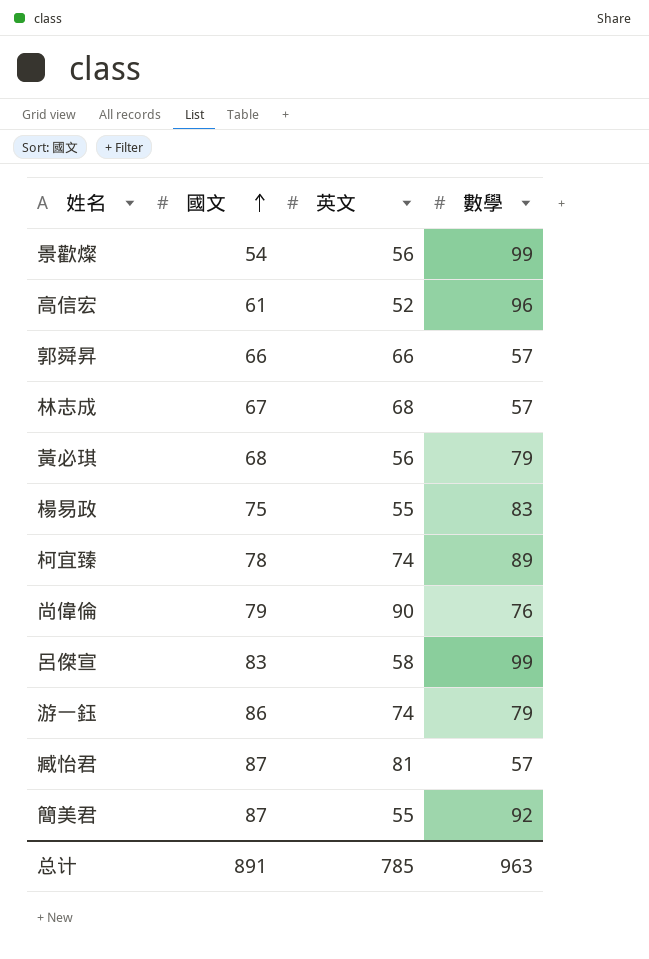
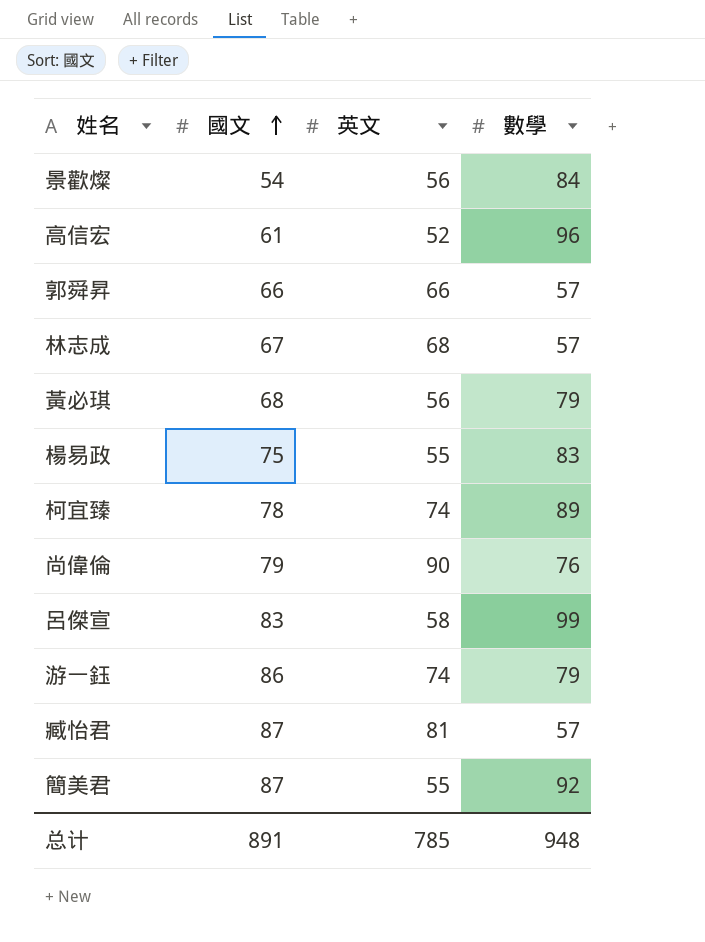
景歡燦 | 數學: 99 -> 84
总计 | 數學: 963 -> 948

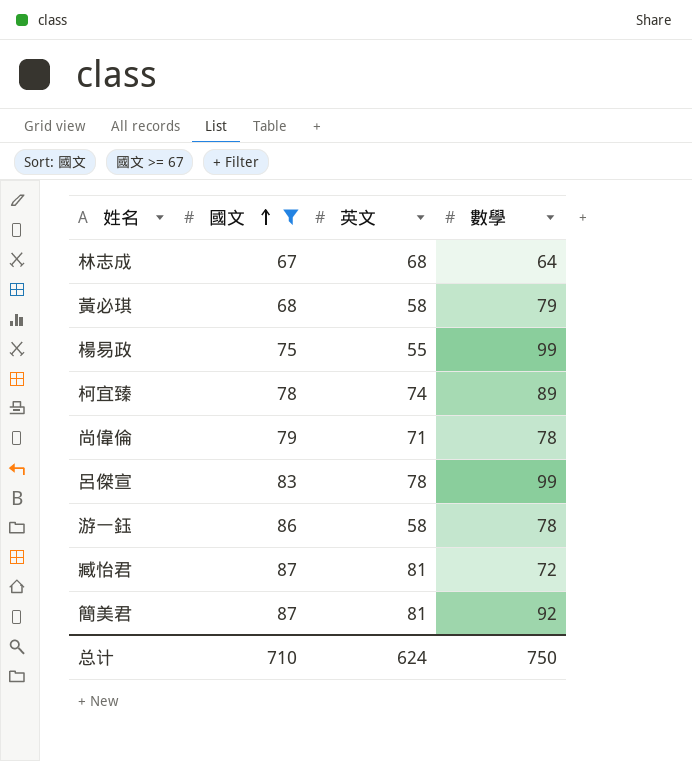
filter: none -> 國文 >= 67
林志成 | 數學: 57 -> 64
黃必琪 | 英文: 56 -> 58
楊易政 | 數學: 83 -> 99
尚偉倫 | 英文: 90 -> 71
尚偉倫 | 數學: 76 -> 78
呂傑宣 | 英文: 58 -> 78
游一鈺 | 英文: 74 -> 58
游一鈺 | 數學: 79 -> 78
臧怡君 | 數學: 57 -> 72
簡美君 | 英文: 55 -> 81
总计 | 國文: 891 -> 710
总计 | 英文: 785 -> 624
总计 | 數學: 948 -> 750

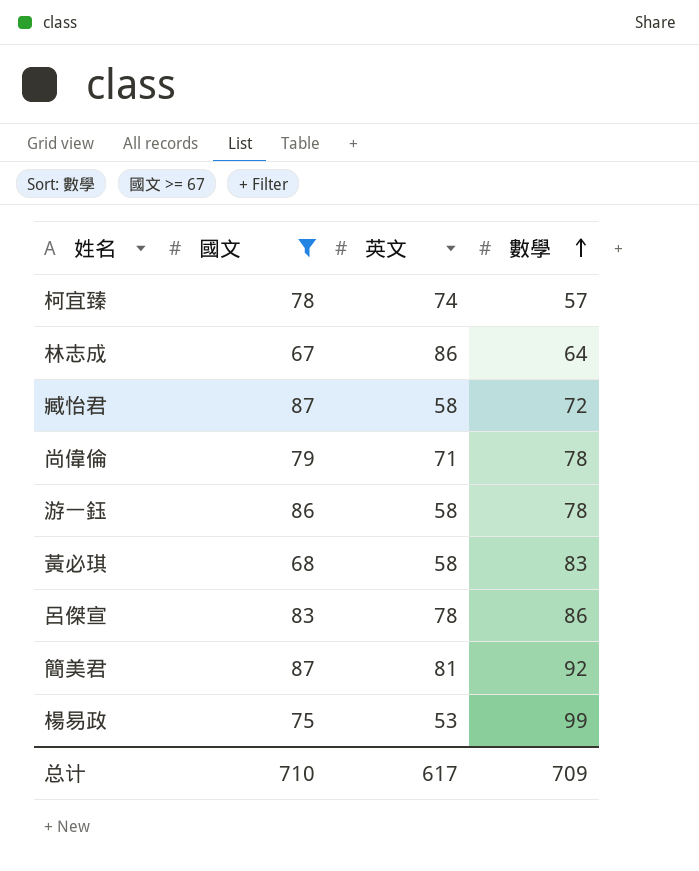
row order: 國文 ascending -> 數學 ascending
柯宜臻 | 數學: 89 -> 57
林志成 | 英文: 68 -> 86
臧怡君 | 英文: 81 -> 58
黃必琪 | 數學: 79 -> 83
呂傑宣 | 數學: 99 -> 86
楊易政 | 英文: 55 -> 53
总计 | 英文: 624 -> 617
总计 | 數學: 750 -> 709

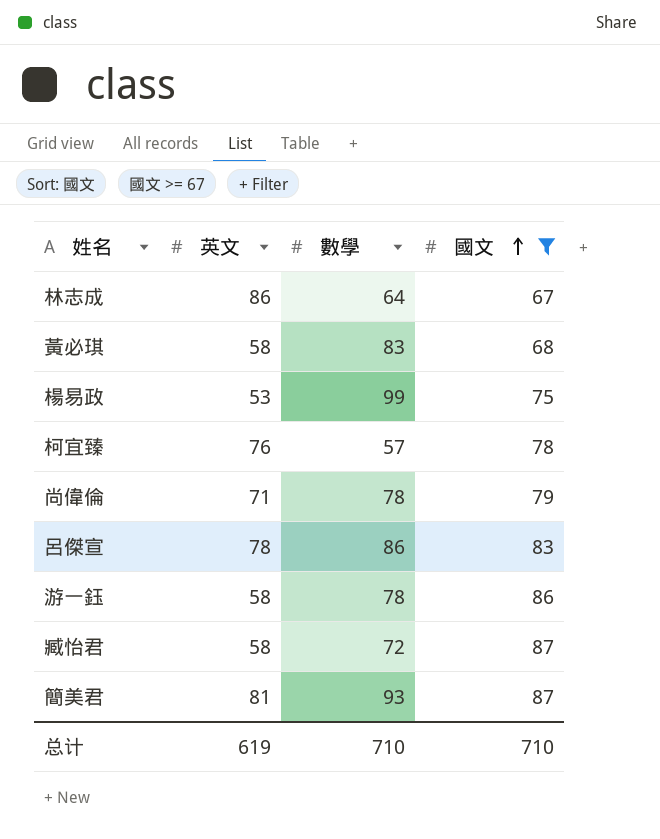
row order: 數學 ascending -> 國文 ascending
column 國文 | position: 2 -> 4
柯宜臻 | 英文: 74 -> 76
簡美君 | 數學: 92 -> 93
总计 | 英文: 617 -> 619
总计 | 數學: 709 -> 710

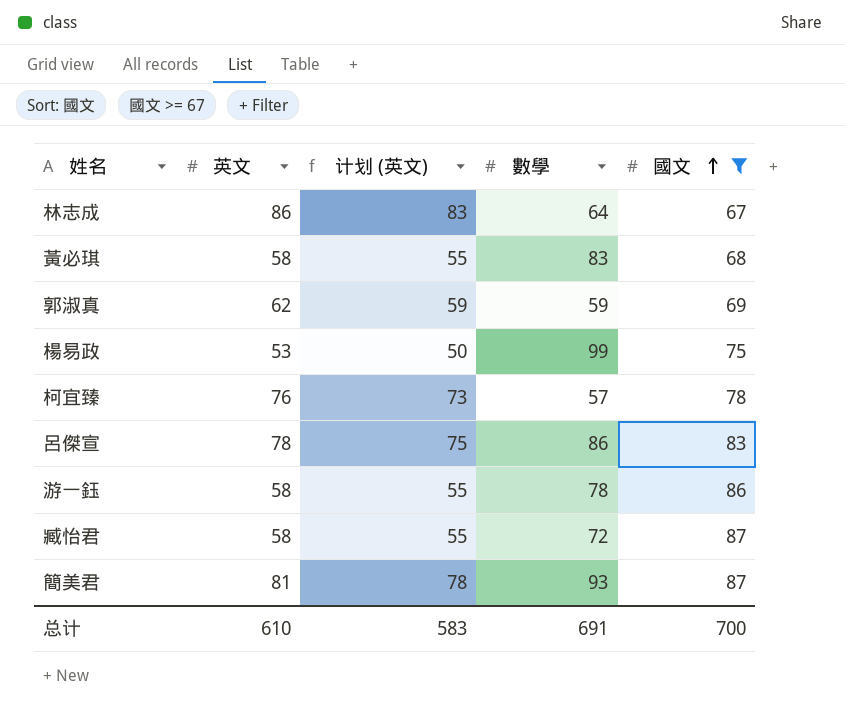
column 计划 (英文) | formula: none -> [英文] - 3
row 尚偉倫: 71 | 78 | 79 -> none
row 郭淑真: none -> 62 | 59 | 59 | 69
总计 | 英文: 619 -> 610
总计 | 數學: 710 -> 691
总计 | 國文: 710 -> 700

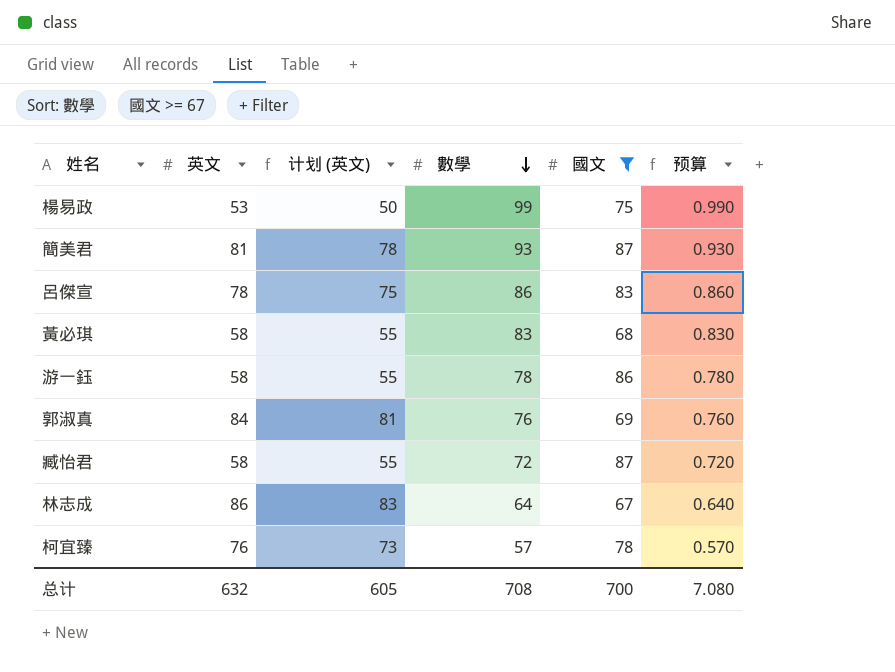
row order: 國文 ascending -> 數學 descending
column 预算 | formula: none -> [數學] * 0.01
郭淑真 | 英文: 62 -> 84
郭淑真 | 计划 (英文): 59 -> 81
郭淑真 | 數學: 59 -> 76
总计 | 英文: 610 -> 632
总计 | 计划 (英文): 583 -> 605
总计 | 數學: 691 -> 708

